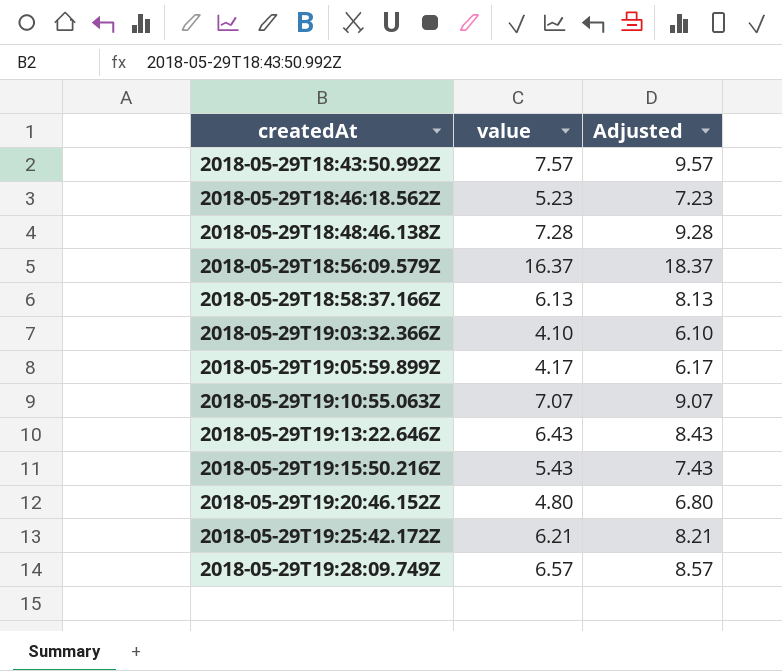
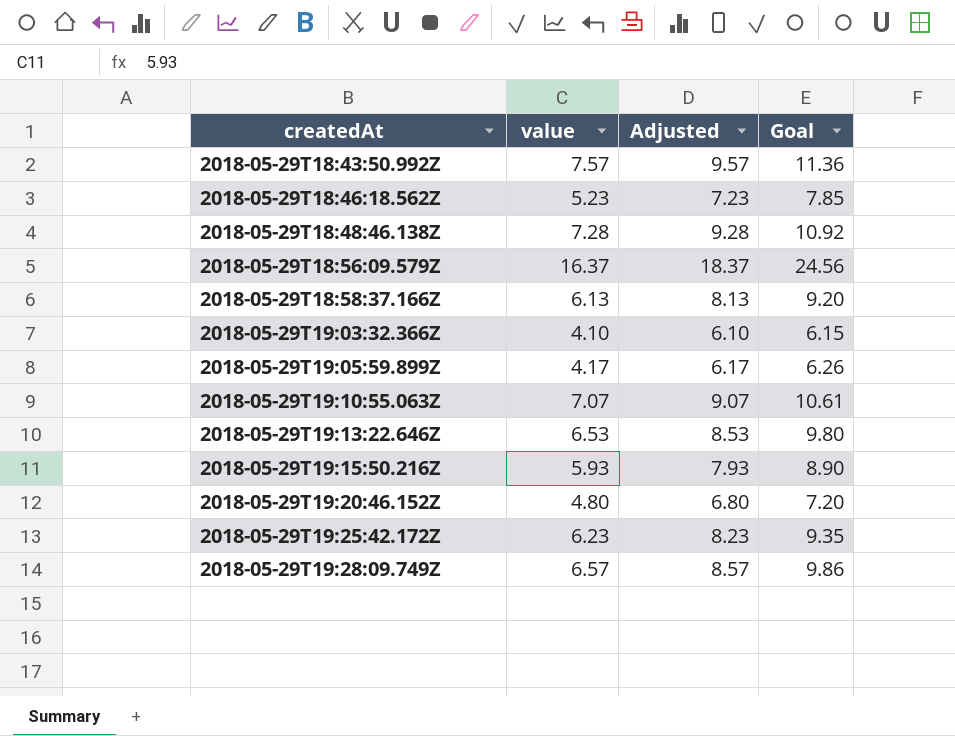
column Goal | formula: none -> [value] * 1.5
2018-05-29T19:13:22.646Z | value: 6.43 -> 6.53
2018-05-29T19:13:22.646Z | Adjusted: 8.43 -> 8.53
2018-05-29T19:15:50.216Z | value: 5.43 -> 5.93
2018-05-29T19:15:50.216Z | Adjusted: 7.43 -> 7.93
2018-05-29T19:25:42.172Z | value: 6.21 -> 6.23
2018-05-29T19:25:42.172Z | Adjusted: 8.21 -> 8.23

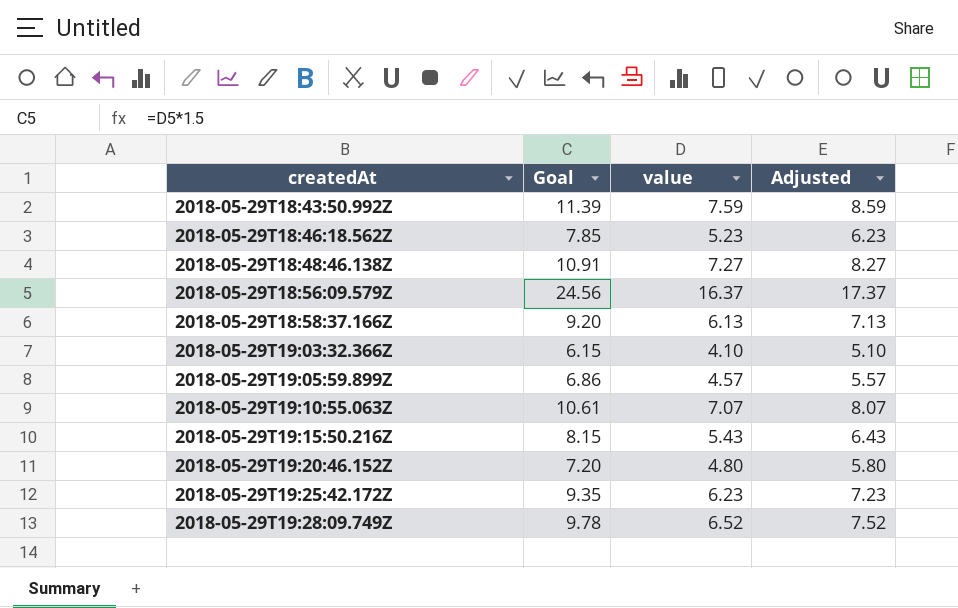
column Goal | position: 4 -> 2
column Adjusted | formula: [value] + 2 -> [value] + 1
row 2018-05-29T19:13:22.646Z: 6.53 | 8.53 | 9.80 -> none
2018-05-29T18:43:50.992Z | Goal: 11.36 -> 11.39
2018-05-29T18:43:50.992Z | value: 7.57 -> 7.59
2018-05-29T18:48:46.138Z | Goal: 10.92 -> 10.91
2018-05-29T18:48:46.138Z | value: 7.28 -> 7.27
2018-05-29T19:05:59.899Z | Goal: 6.26 -> 6.86
2018-05-29T19:05:59.899Z | value: 4.17 -> 4.57
2018-05-29T19:15:50.216Z | Goal: 8.90 -> 8.15
2018-05-29T19:15:50.216Z | value: 5.93 -> 5.43
2018-05-29T19:28:09.749Z | Goal: 9.86 -> 9.78
2018-05-29T19:28:09.749Z | value: 6.57 -> 6.52

